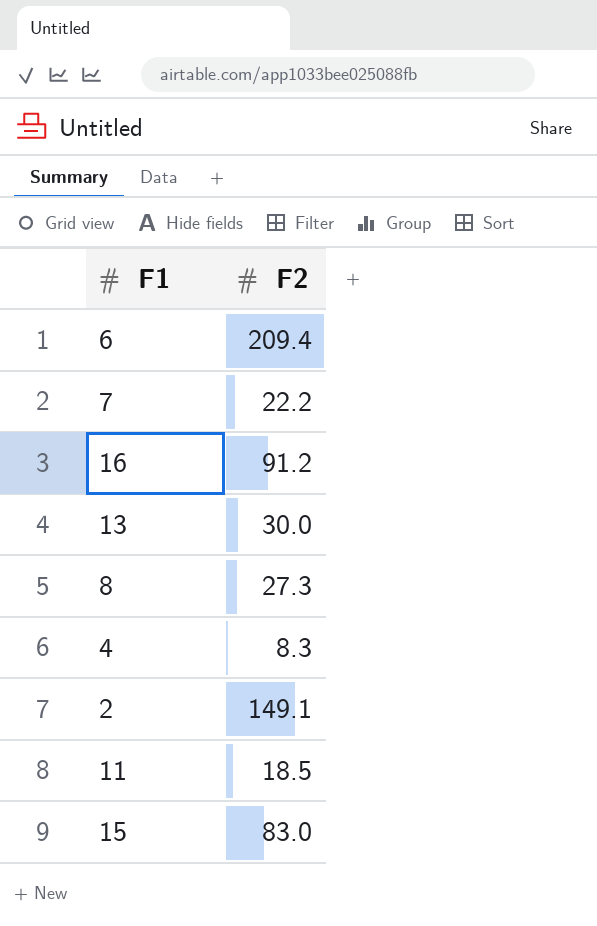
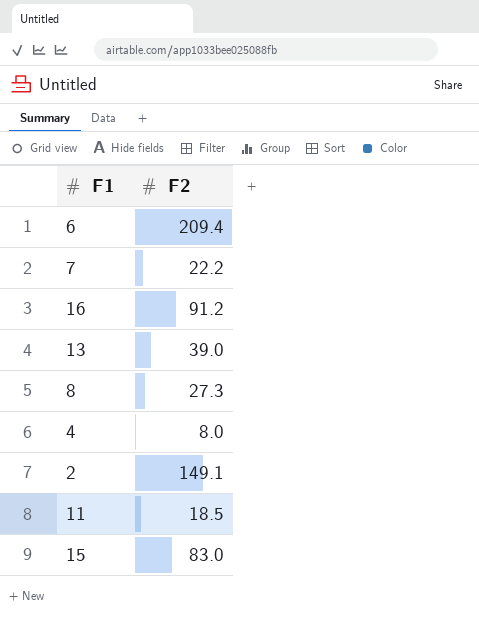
13 | F2: 30.0 -> 39.0
4 | F2: 8.3 -> 8.0

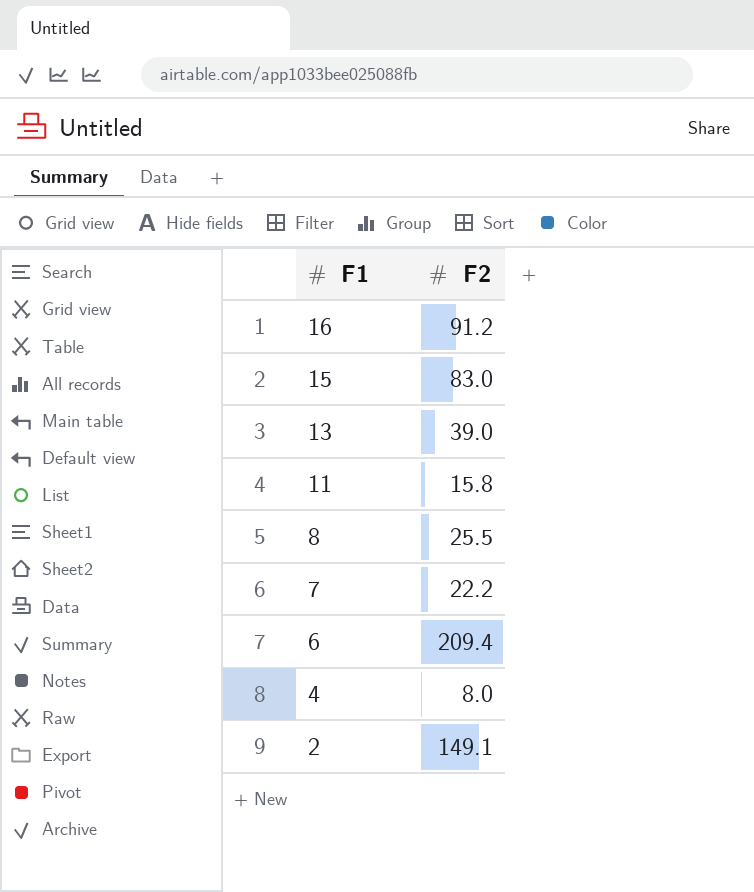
row order: none -> F1 descending
11 | F2: 18.5 -> 15.8
8 | F2: 27.3 -> 25.5

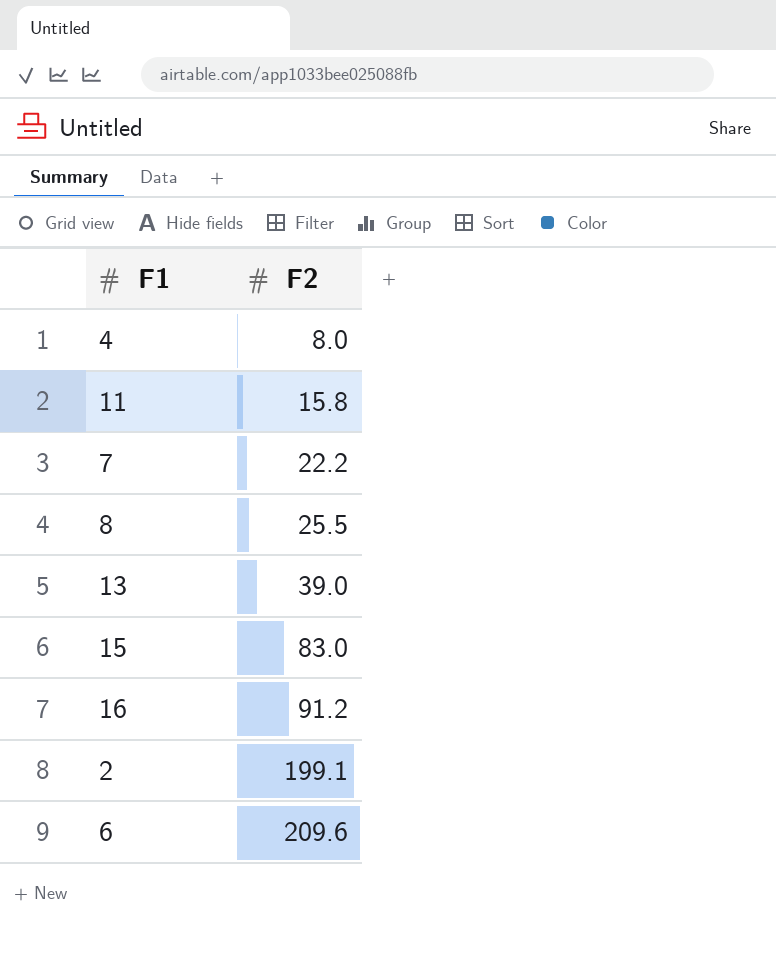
row order: F1 descending -> F2 ascending
2 | F2: 149.1 -> 199.1
6 | F2: 209.4 -> 209.6

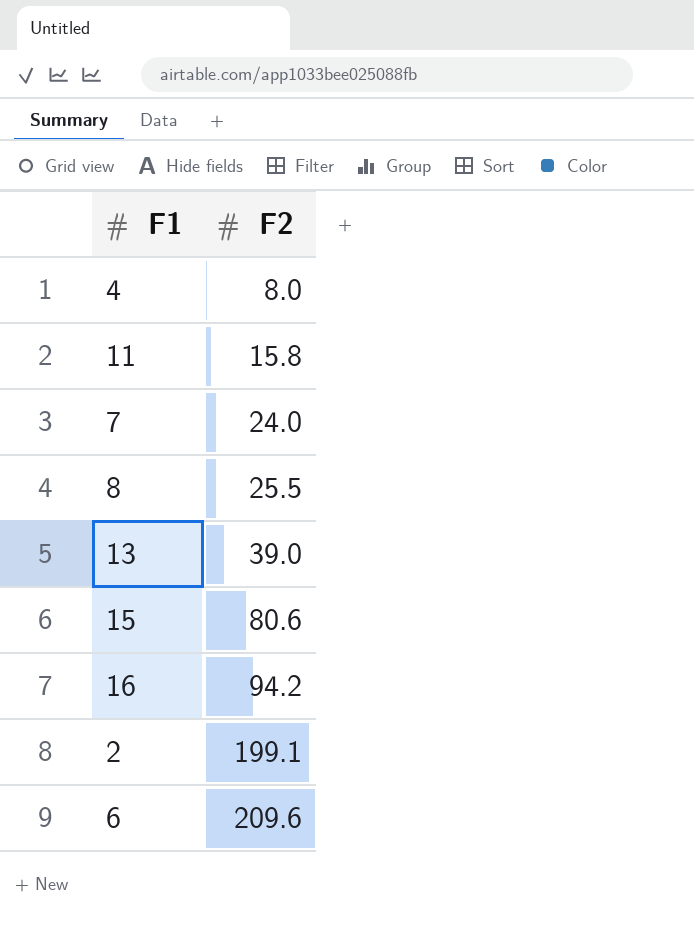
7 | F2: 22.2 -> 24.0
15 | F2: 83.0 -> 80.6
16 | F2: 91.2 -> 94.2

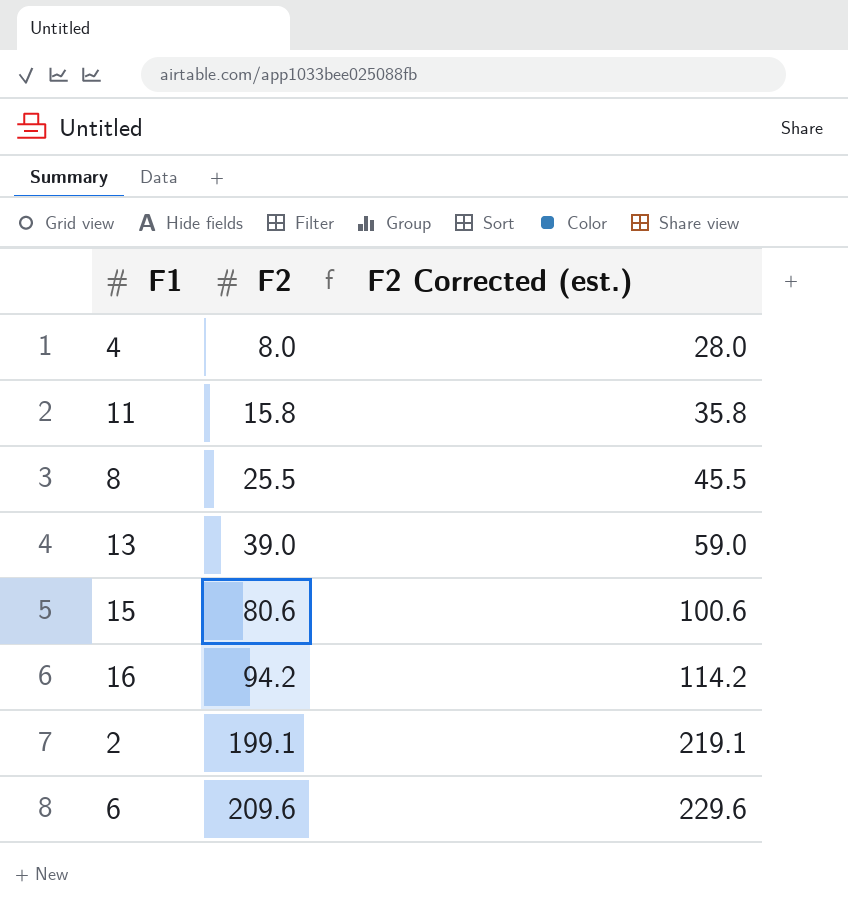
column F2 Corrected (est.) | formula: none -> [F2] + 20
row 7: 24.0 -> none

